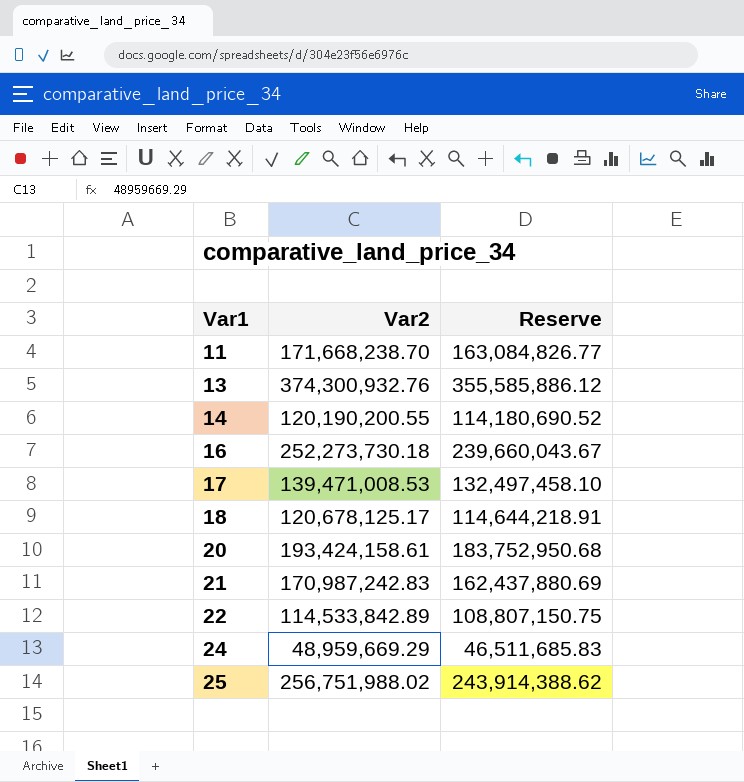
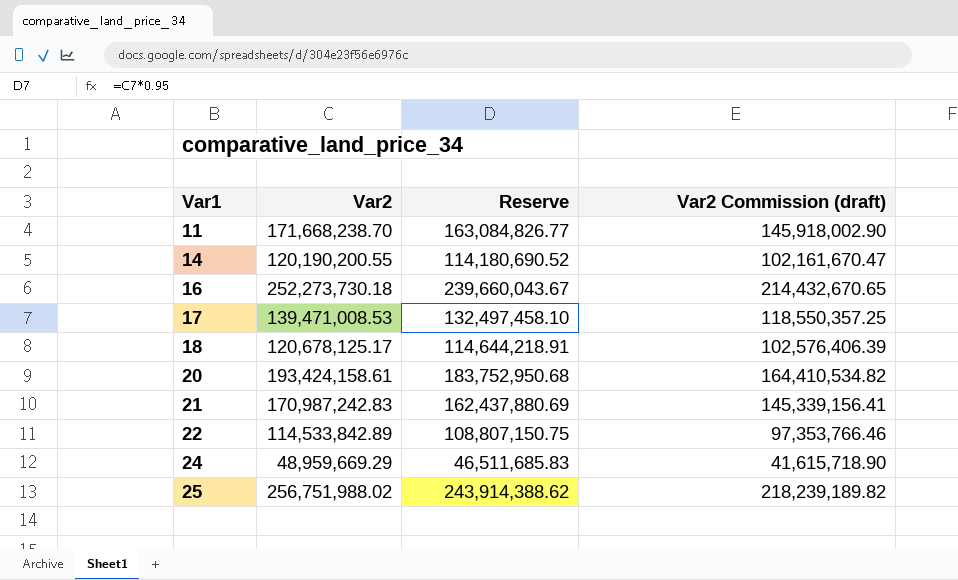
column Var2 Commission (draft) | formula: none -> [Var2] * 0.85
row 13: 374,300,932.76 | 355,585,886.12 -> none

